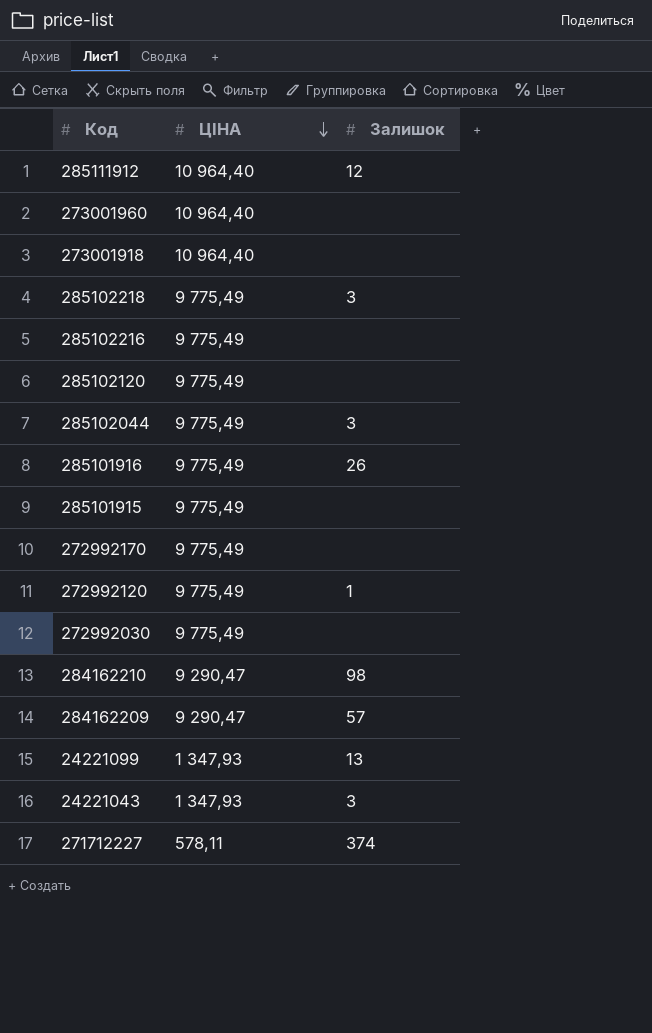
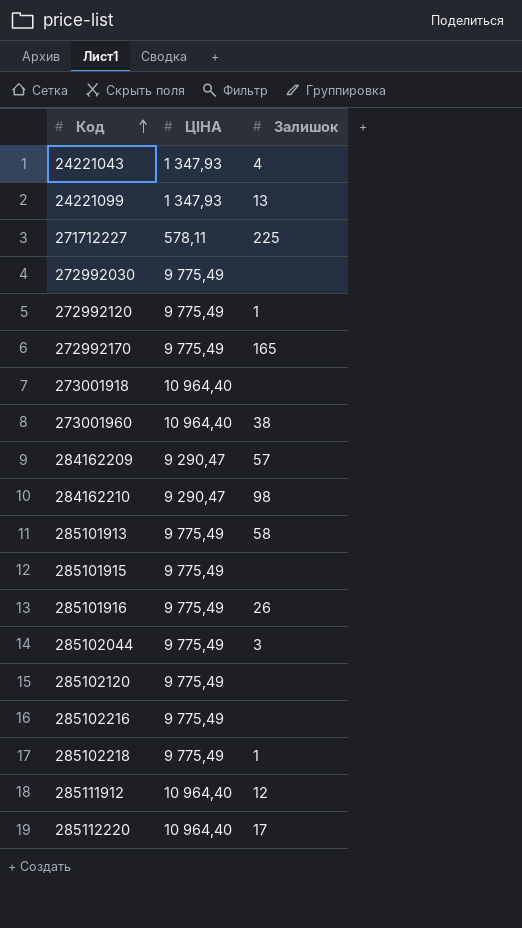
row order: ЦІНА descending -> Код ascending
24221043 | Залишок: 3 -> 4
271712227 | Залишок: 374 -> 225
272992170 | Залишок: none -> 165
273001960 | Залишок: none -> 38
row 285101913: none -> 9 775,49 | 58
285102218 | Залишок: 3 -> 1
row 285112220: none -> 10 964,40 | 17

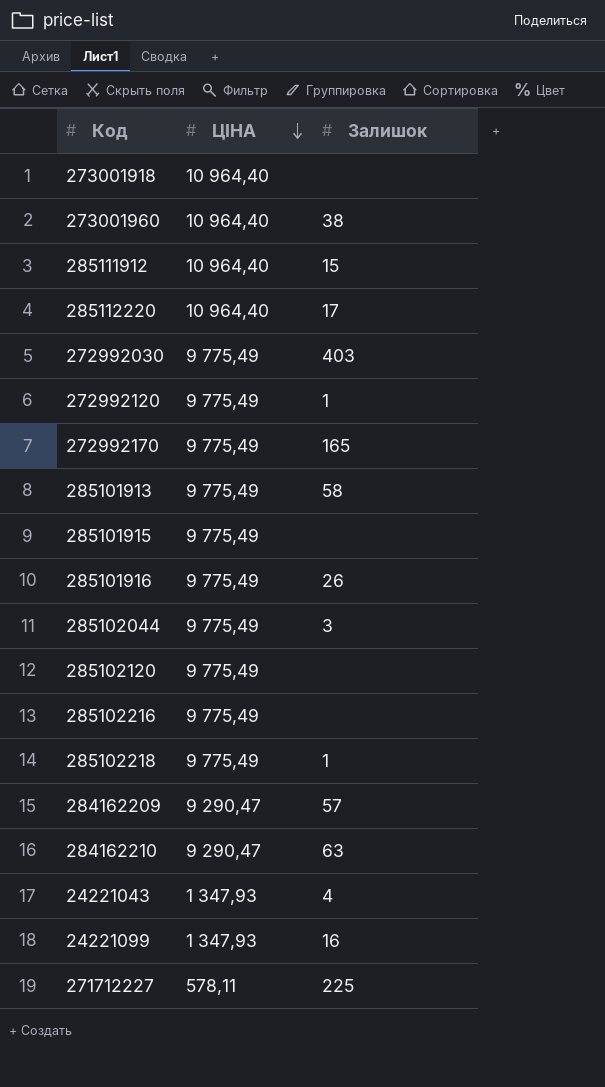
row order: Код ascending -> ЦІНА descending
285111912 | Залишок: 12 -> 15
272992030 | Залишок: none -> 403
284162210 | Залишок: 98 -> 63
24221099 | Залишок: 13 -> 16

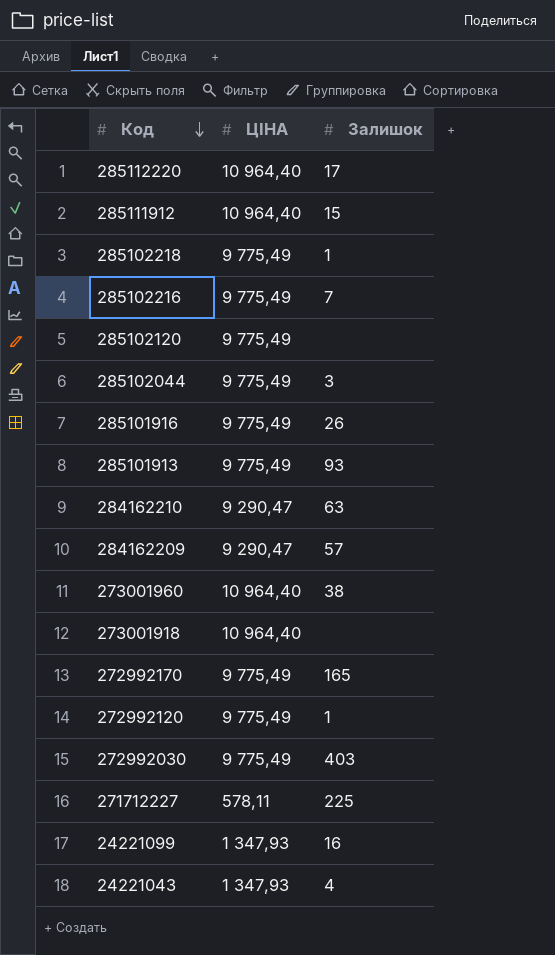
row order: ЦІНА descending -> Код descending
row 285101915: 9 775,49 | none -> none
285102216 | Залишок: none -> 7
285101913 | Залишок: 58 -> 93

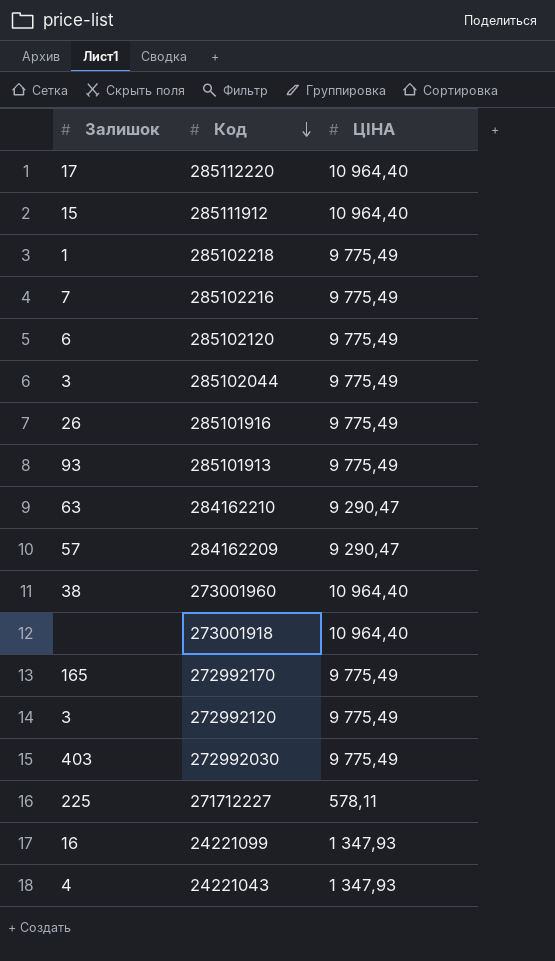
column Залишок | position: 3 -> 1
285102120 | Залишок: none -> 6
272992120 | Залишок: 1 -> 3

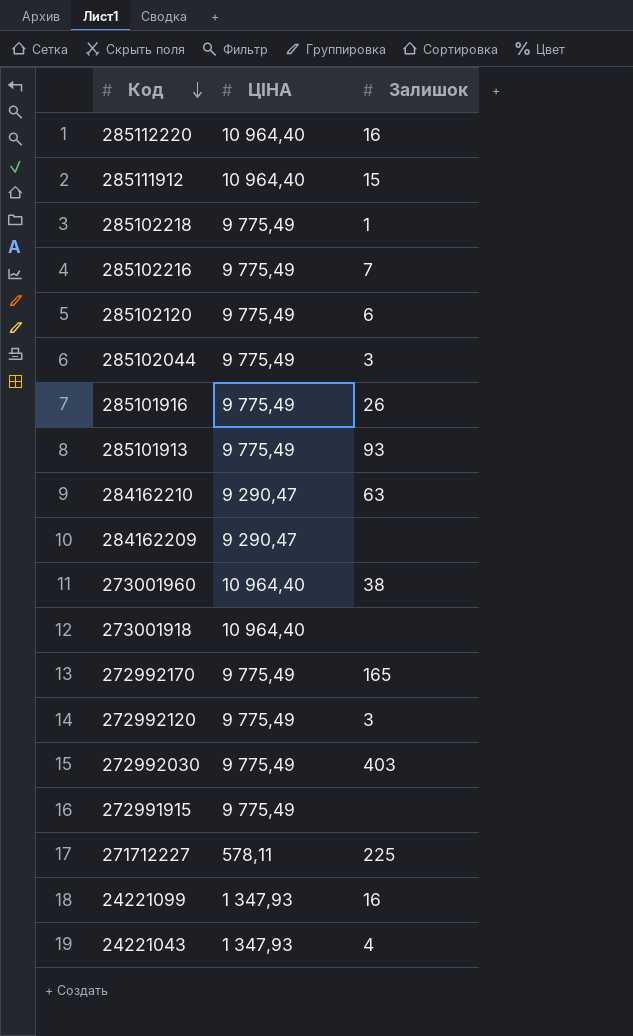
column Залишок | position: 1 -> 3
285112220 | Залишок: 17 -> 16
284162209 | Залишок: 57 -> none
row 272991915: none -> 9 775,49 | none

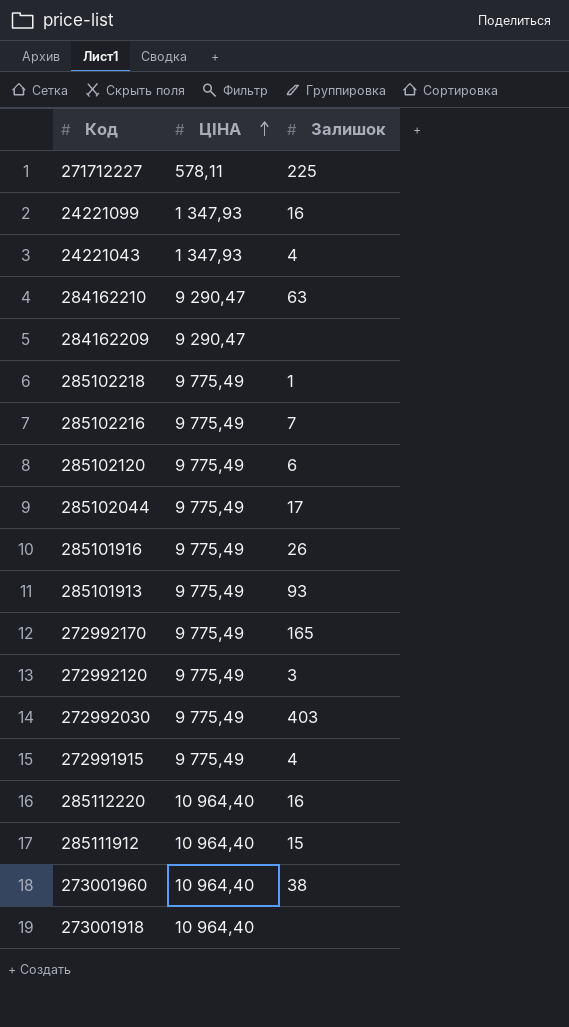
row order: Код descending -> ЦІНА ascending
285102044 | Залишок: 3 -> 17
272991915 | Залишок: none -> 4

